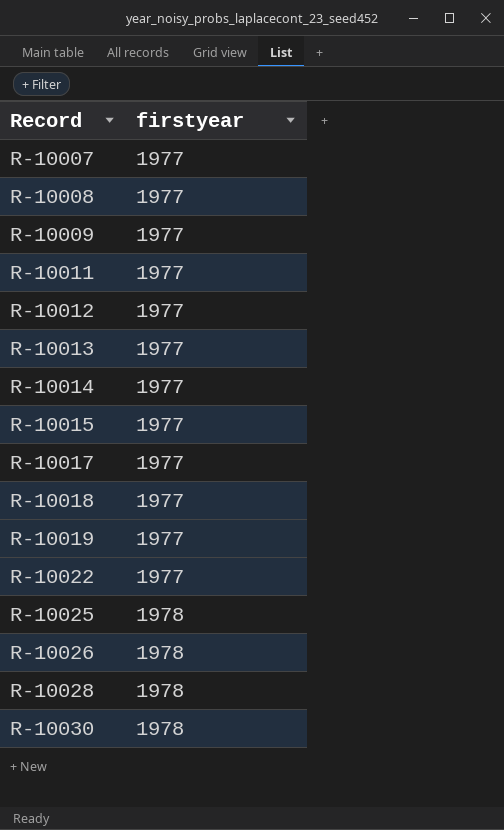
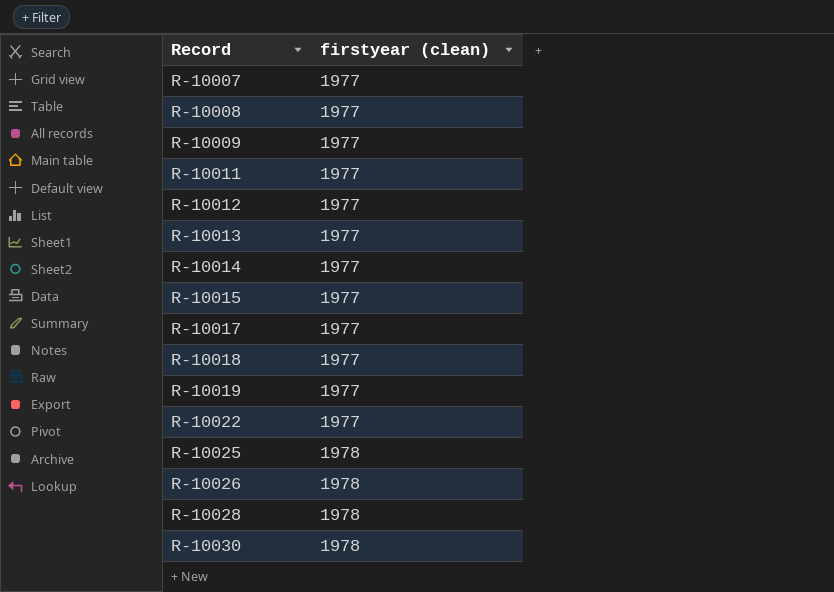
column name: firstyear -> firstyear (clean)

